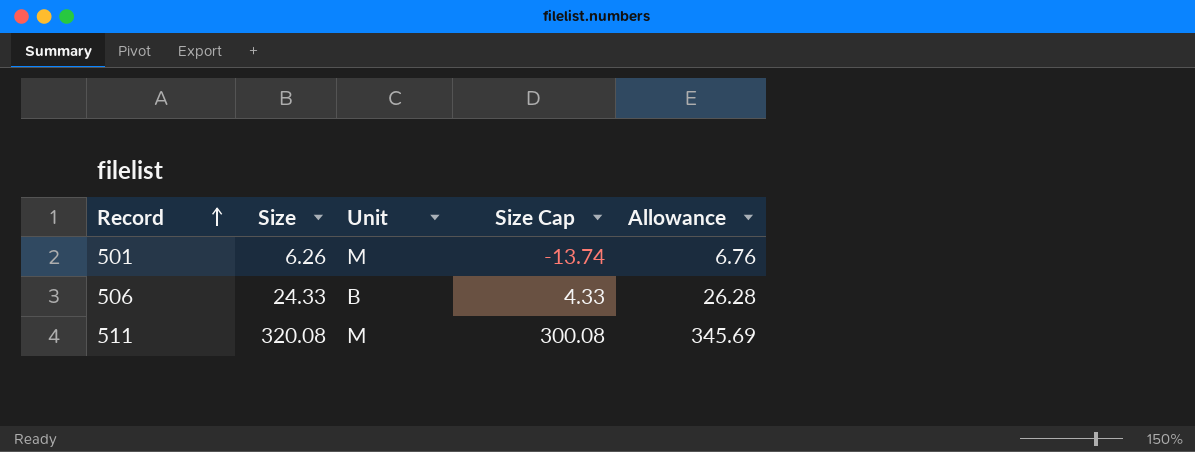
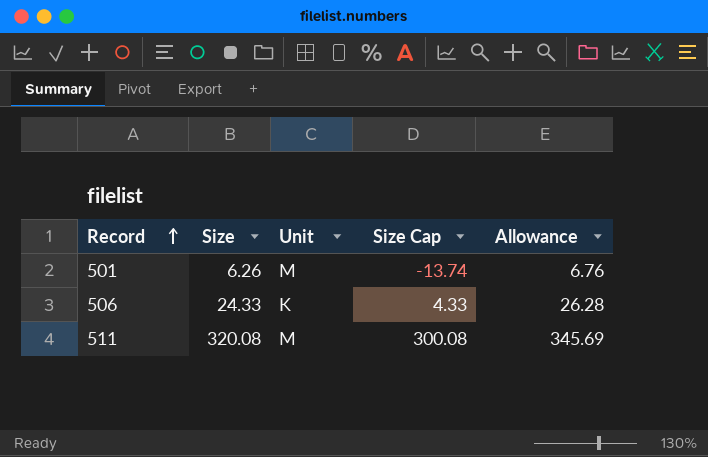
506 | Unit: B -> K

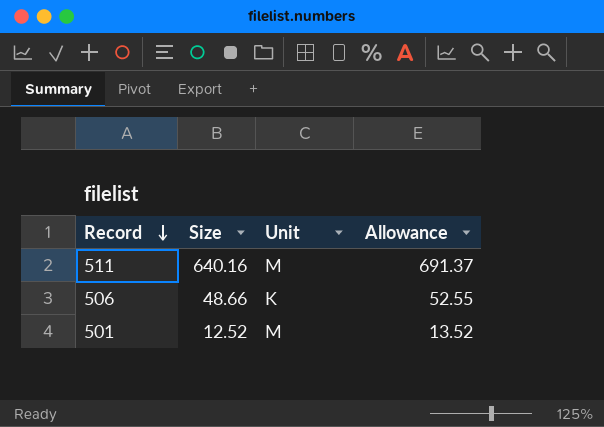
row order: Record ascending -> Record descending
column Size Cap | formula: [Size] - 20 -> none
511 | Size: 320.08 -> 640.16
511 | Allowance: 345.69 -> 691.37
506 | Size: 24.33 -> 48.66
506 | Allowance: 26.28 -> 52.55
501 | Size: 6.26 -> 12.52
501 | Allowance: 6.76 -> 13.52

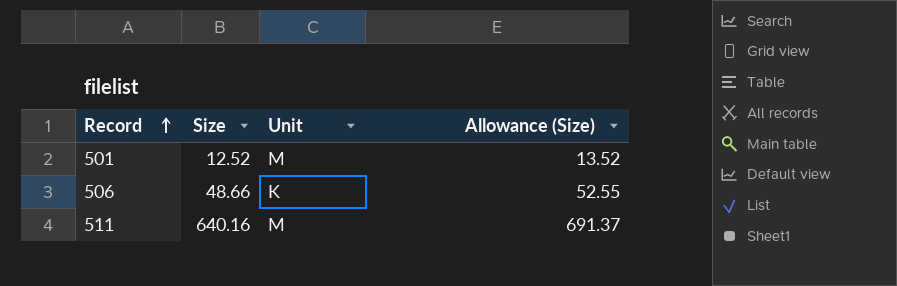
row order: Record descending -> Record ascending
column name: Allowance -> Allowance (Size)

